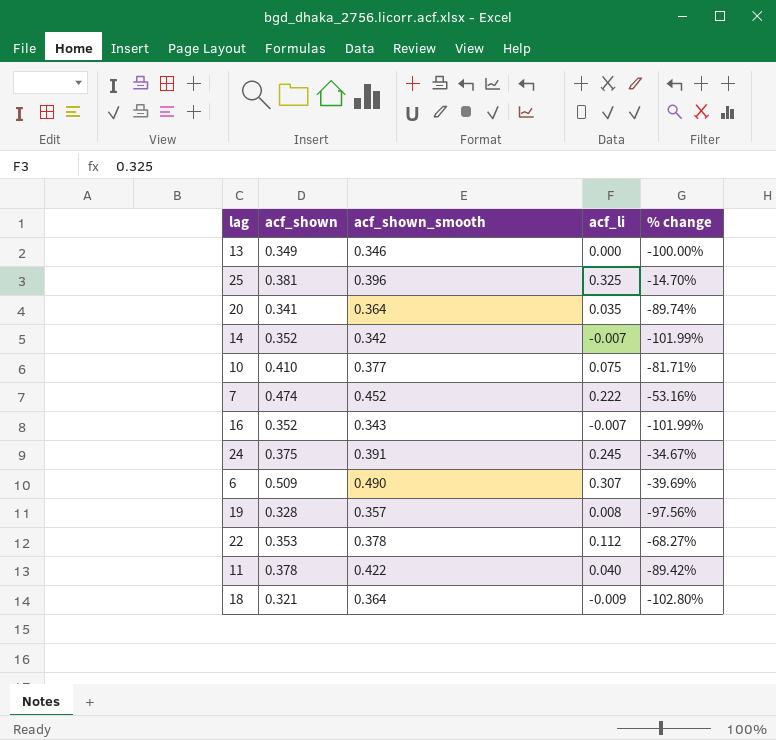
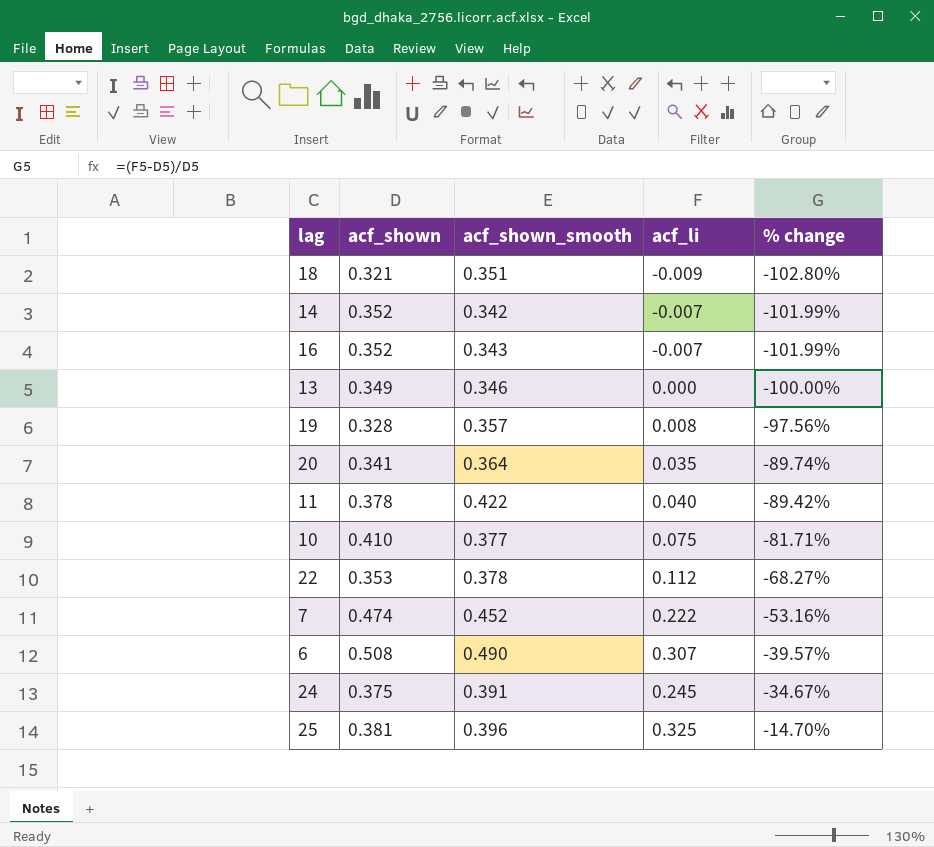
row order: none -> % change ascending
18 | acf_shown_smooth: 0.364 -> 0.351
6 | acf_shown: 0.509 -> 0.508
6 | % change: -39.69% -> -39.57%

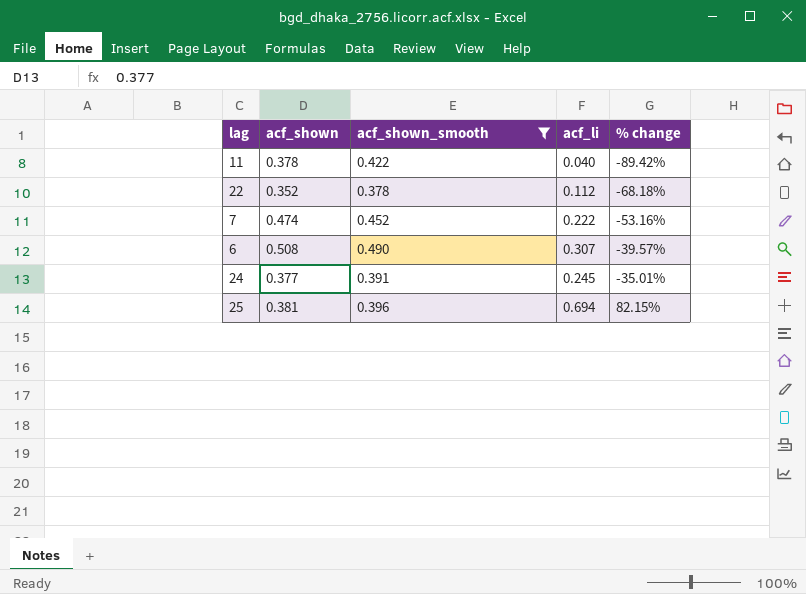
filter: none -> acf_shown_smooth >= 0.378
22 | acf_shown: 0.353 -> 0.352
22 | % change: -68.27% -> -68.18%
24 | acf_shown: 0.375 -> 0.377
24 | % change: -34.67% -> -35.01%
25 | acf_li: 0.325 -> 0.694
25 | % change: -14.70% -> 82.15%

